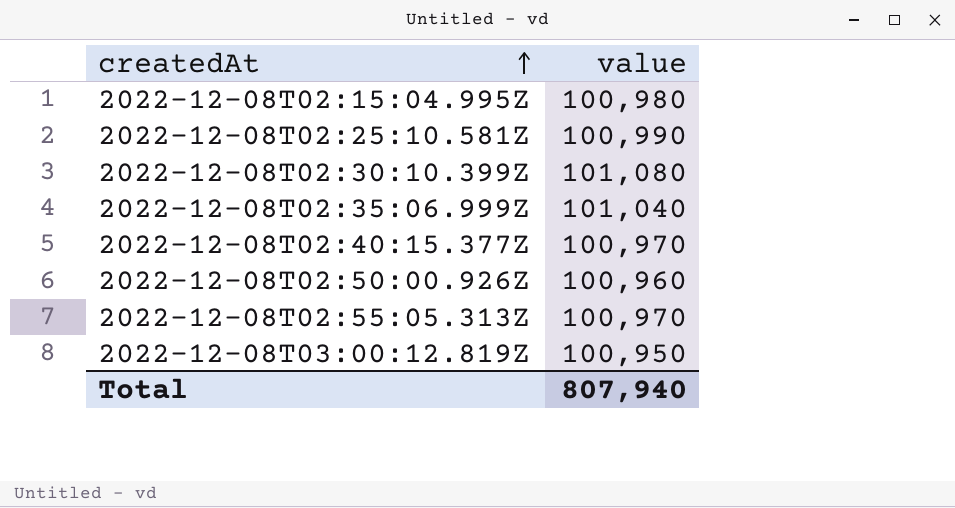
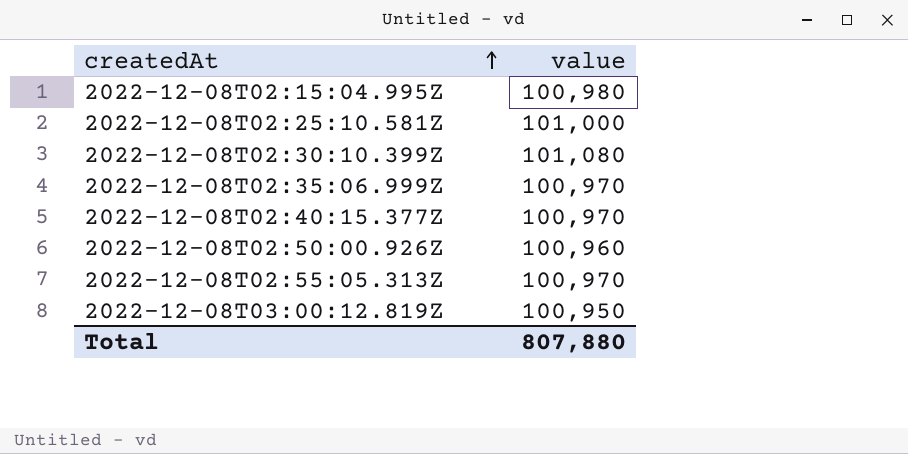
2022-12-08T02:25:10.581Z | value: 100,990 -> 101,000
2022-12-08T02:35:06.999Z | value: 101,040 -> 100,970
Total | value: 807,940 -> 807,880

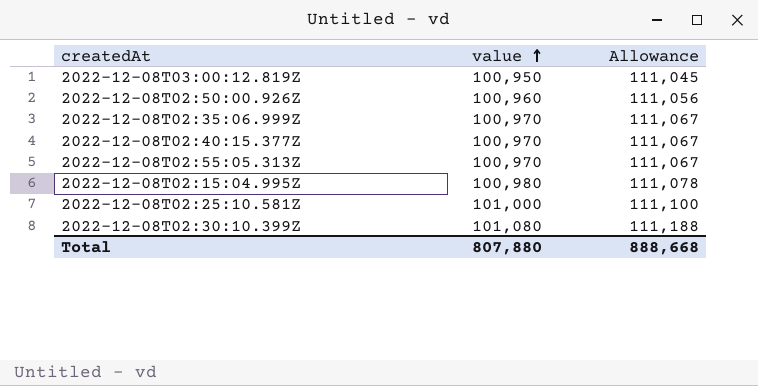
row order: createdAt ascending -> value ascending
column Allowance | formula: none -> [value] * 1.1

